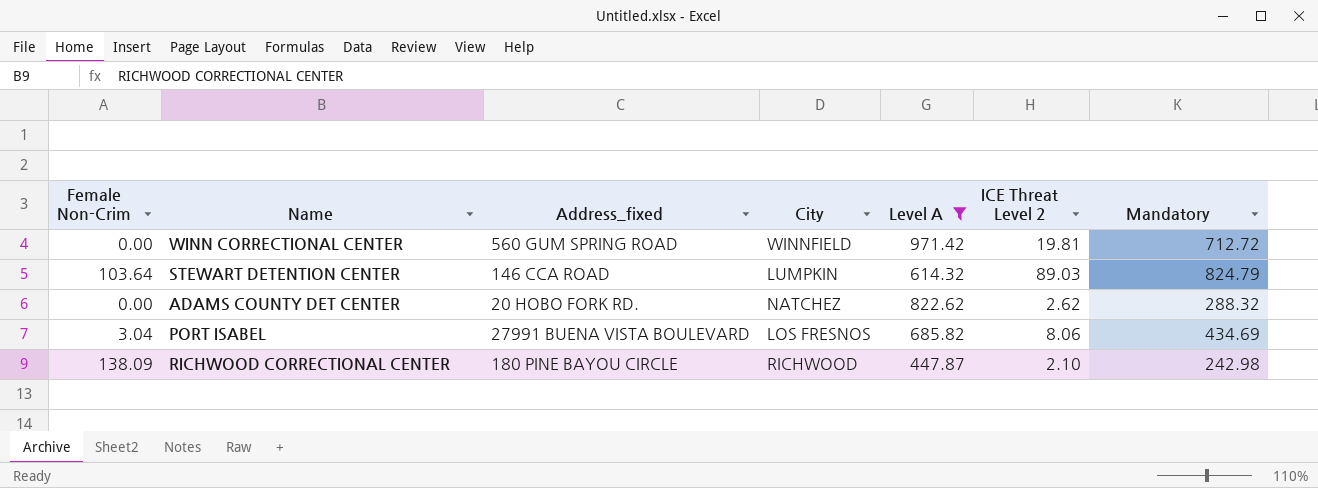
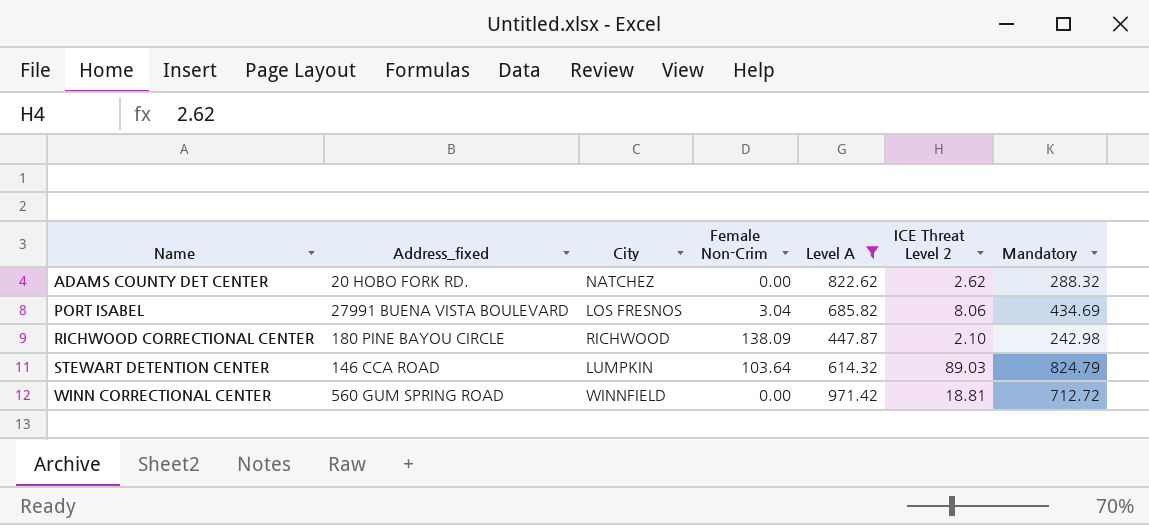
row order: none -> Name ascending
column Female Non-Crim | position: 1 -> 4
WINN CORRECTIONAL CENTER | ICE Threat Level 2: 19.81 -> 18.81

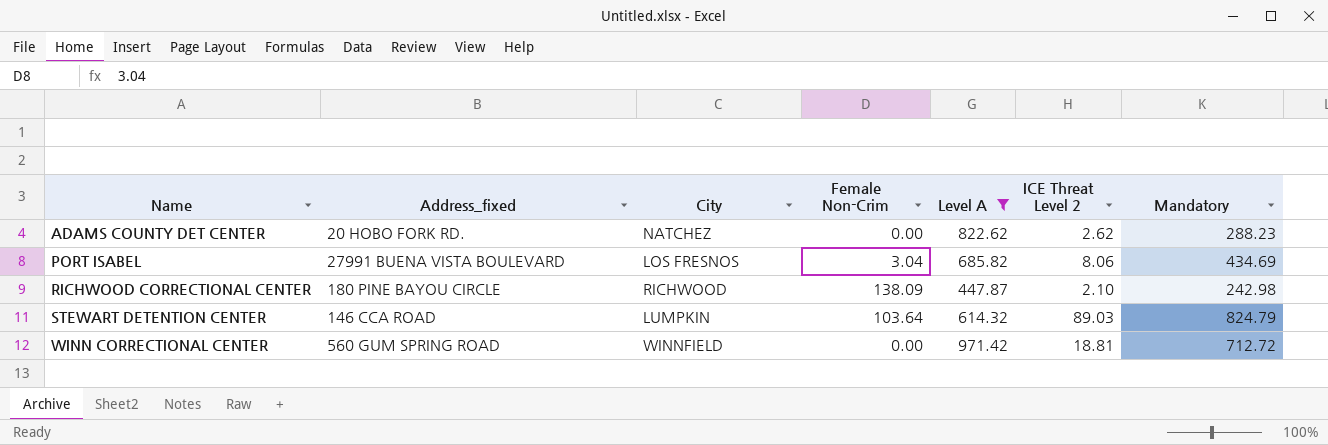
ADAMS COUNTY DET CENTER | Mandatory: 288.32 -> 288.23

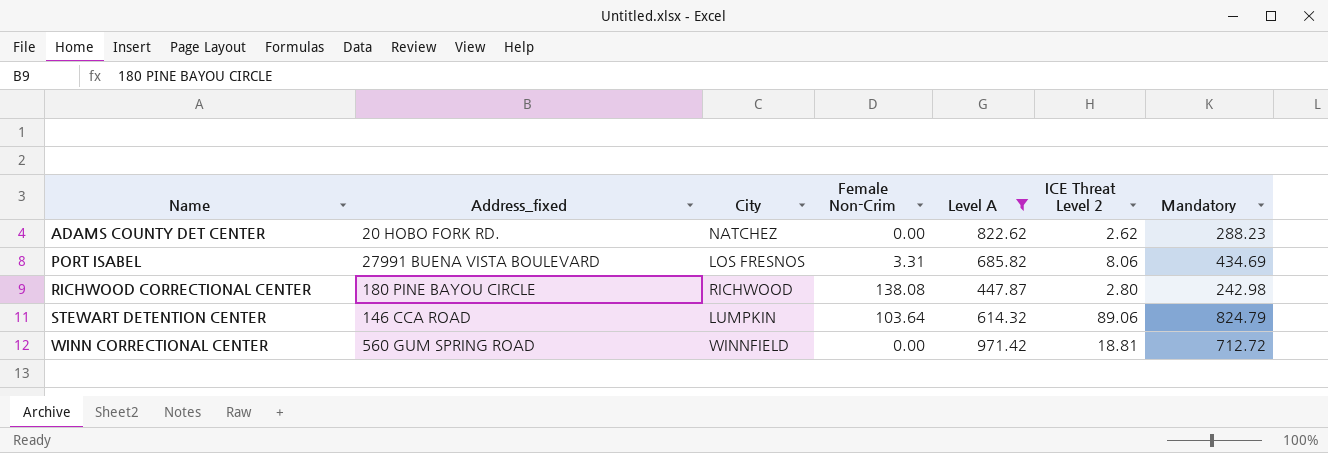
PORT ISABEL | Female Non-Crim: 3.04 -> 3.31
RICHWOOD CORRECTIONAL CENTER | Female Non-Crim: 138.09 -> 138.08
RICHWOOD CORRECTIONAL CENTER | ICE Threat Level 2: 2.10 -> 2.80
STEWART DETENTION CENTER | ICE Threat Level 2: 89.03 -> 89.06

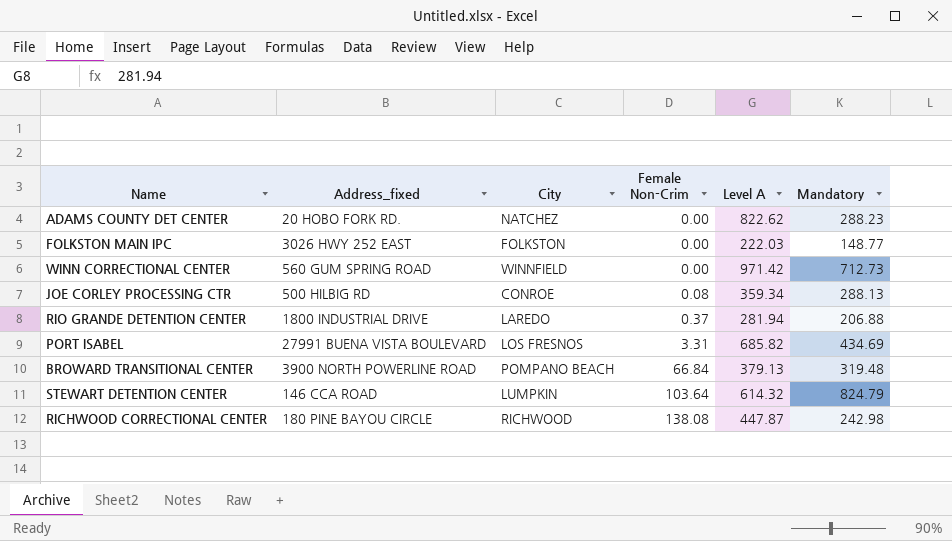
filter: Level A >= 447.87 -> none
row order: Name ascending -> Female Non-Crim ascending
column ICE Threat Level 2 | position: 6 -> none
WINN CORRECTIONAL CENTER | Mandatory: 712.72 -> 712.73

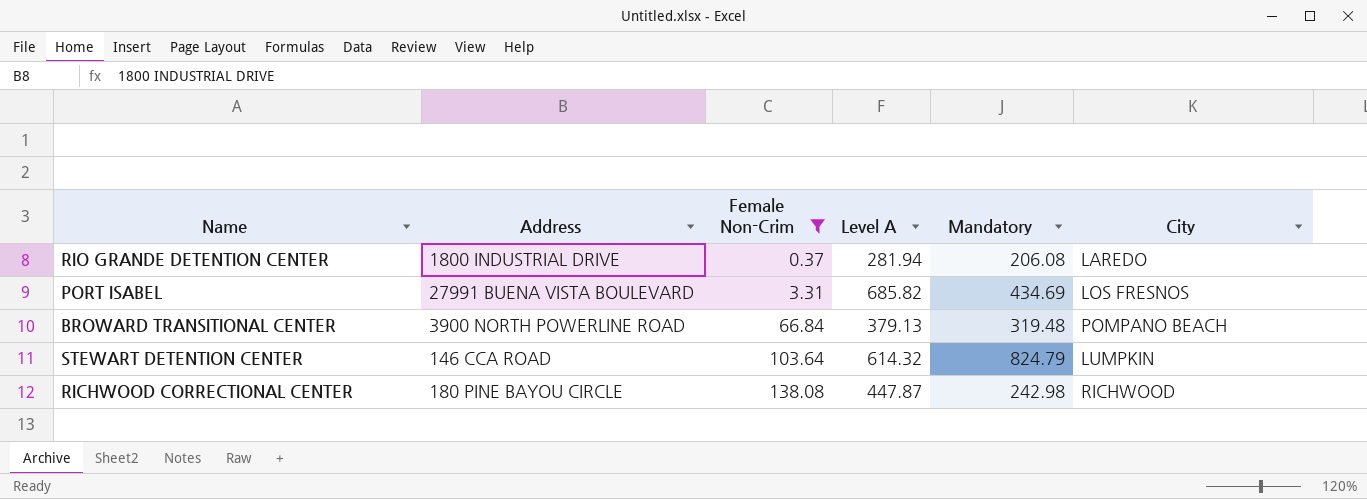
filter: none -> Female Non-Crim >= 0.37
column name: Address_fixed -> Address
column City | position: 3 -> 6
RIO GRANDE DETENTION CENTER | Mandatory: 206.88 -> 206.08

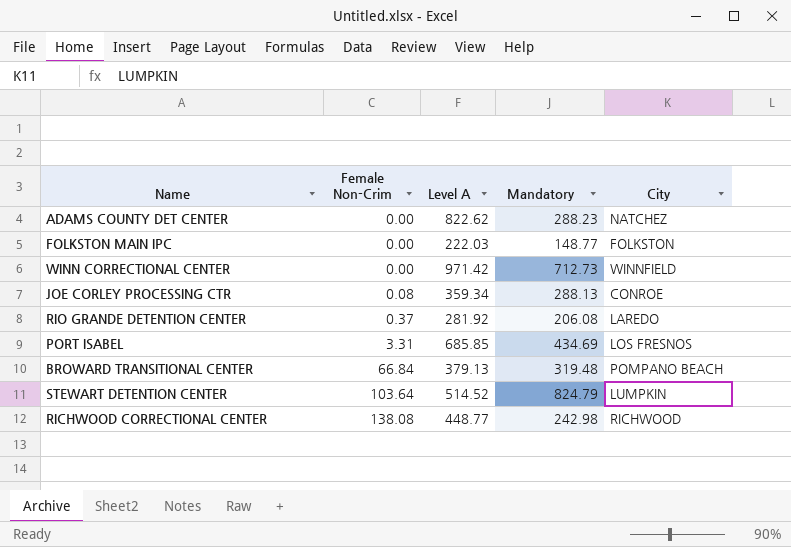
filter: Female Non-Crim >= 0.37 -> none
column Address | position: 2 -> none
RIO GRANDE DETENTION CENTER | Level A: 281.94 -> 281.92
PORT ISABEL | Level A: 685.82 -> 685.85
STEWART DETENTION CENTER | Level A: 614.32 -> 514.52
RICHWOOD CORRECTIONAL CENTER | Level A: 447.87 -> 448.77

